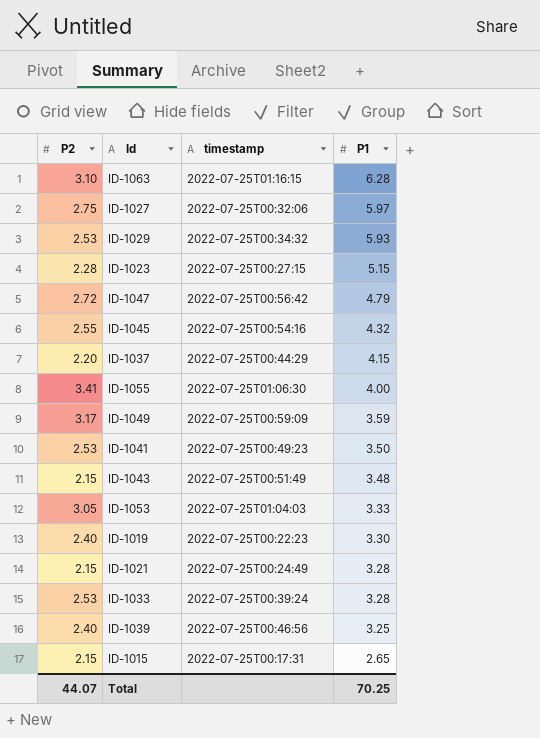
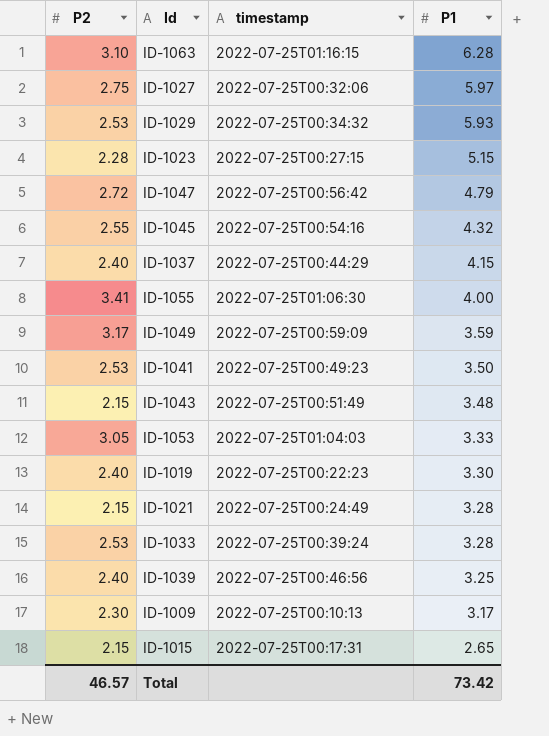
ID-1037 | P2: 2.20 -> 2.40
row ID-1009: none -> 2.30 | 2022-07-25T00:10:13 | 3.17
Total | P2: 44.07 -> 46.57
Total | P1: 70.25 -> 73.42

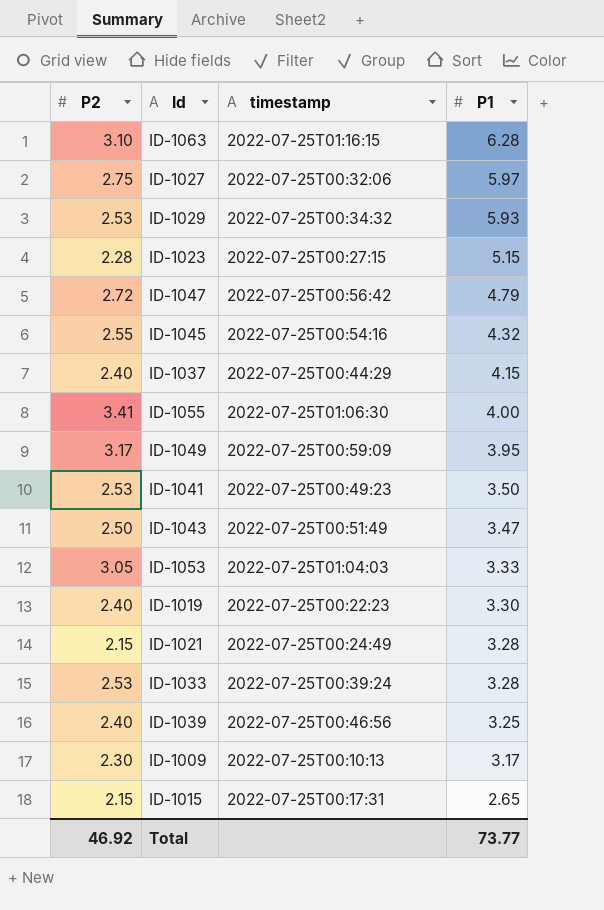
ID-1049 | P1: 3.59 -> 3.95
ID-1043 | P2: 2.15 -> 2.50
ID-1043 | P1: 3.48 -> 3.47
Total | P2: 46.57 -> 46.92
Total | P1: 73.42 -> 73.77

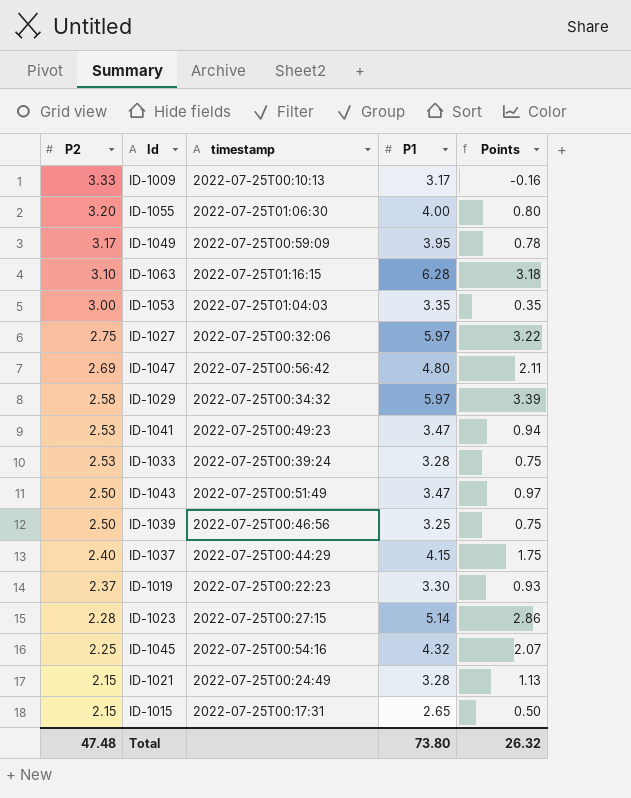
row order: P1 descending -> P2 descending
column Points | formula: none -> [P1] - [P2]
ID-1009 | P2: 2.30 -> 3.33
ID-1055 | P2: 3.41 -> 3.20
ID-1053 | P2: 3.05 -> 3.00
ID-1053 | P1: 3.33 -> 3.35
ID-1047 | P2: 2.72 -> 2.69
ID-1047 | P1: 4.79 -> 4.80
ID-1029 | P2: 2.53 -> 2.58
ID-1029 | P1: 5.93 -> 5.97
ID-1041 | P1: 3.50 -> 3.47
ID-1039 | P2: 2.40 -> 2.50
ID-1019 | P2: 2.40 -> 2.37
ID-1023 | P1: 5.15 -> 5.14
ID-1045 | P2: 2.55 -> 2.25
Total | P2: 46.92 -> 47.48
Total | P1: 73.77 -> 73.80

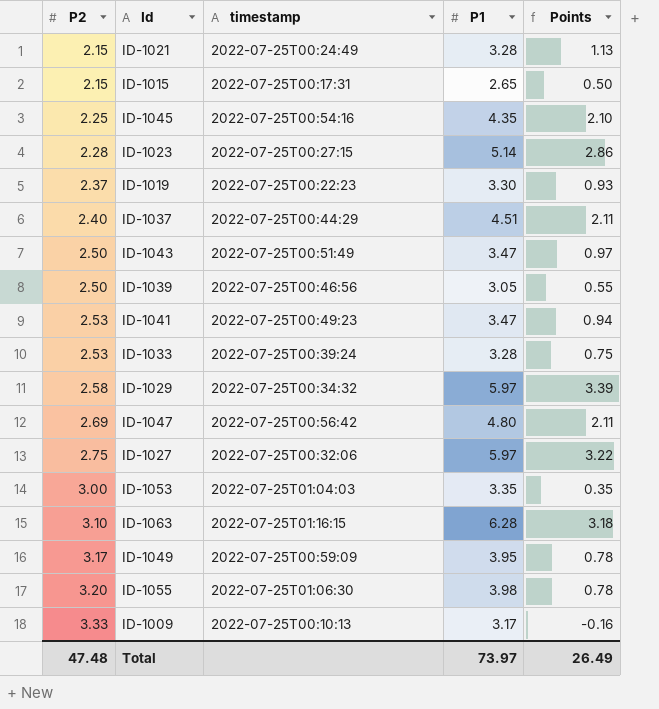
row order: P2 descending -> P2 ascending
ID-1045 | P1: 4.32 -> 4.35
ID-1045 | Points: 2.07 -> 2.10
ID-1037 | P1: 4.15 -> 4.51
ID-1037 | Points: 1.75 -> 2.11
ID-1039 | P1: 3.25 -> 3.05
ID-1039 | Points: 0.75 -> 0.55
ID-1055 | P1: 4.00 -> 3.98
ID-1055 | Points: 0.80 -> 0.78
Total | P1: 73.80 -> 73.97
Total | Points: 26.32 -> 26.49

